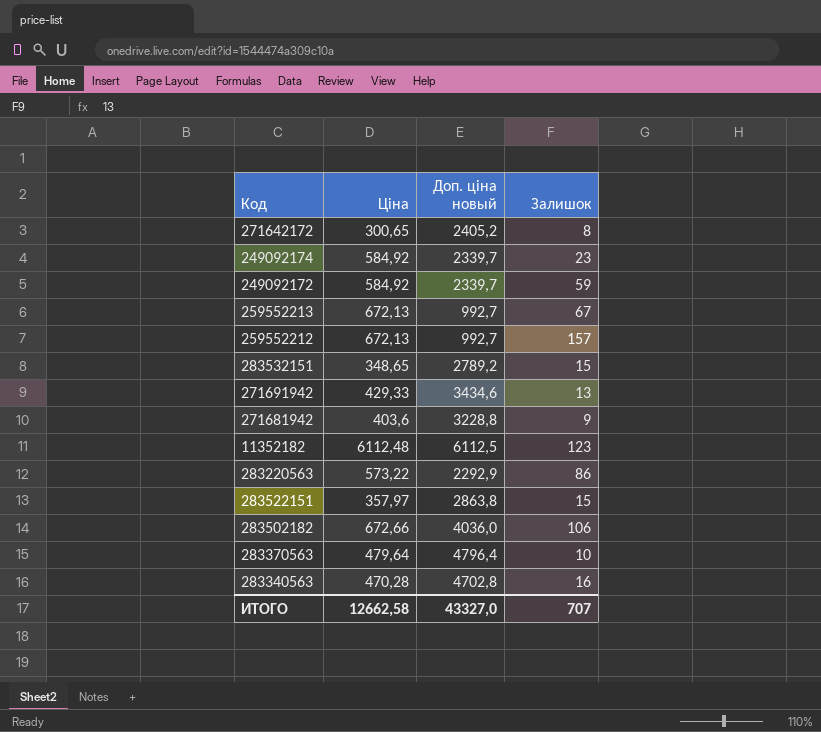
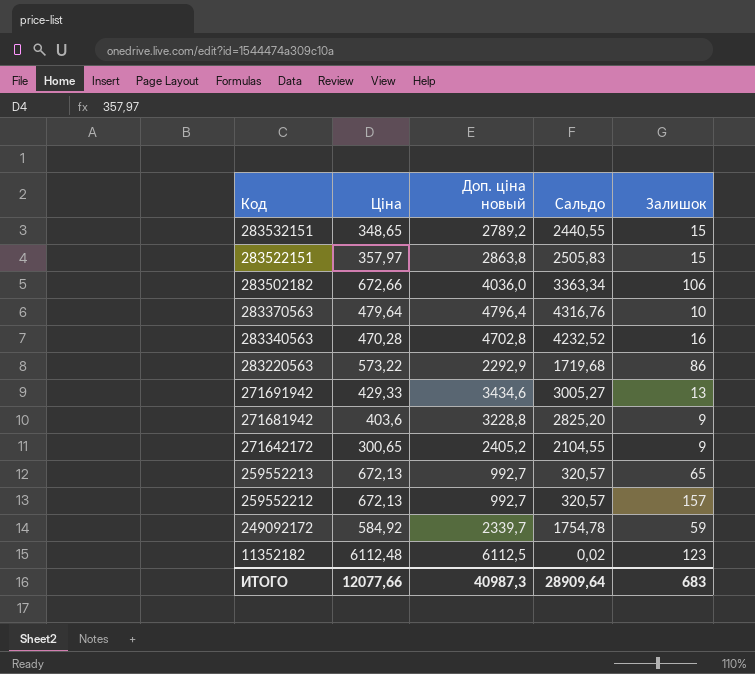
row order: none -> Код descending
column Сальдо | formula: none -> [Доп. ціна новый] - [Ціна]
row 249092174: 584,92 | 2339,7 | 23 -> none
271642172 | Залишок: 8 -> 9
259552213 | Залишок: 67 -> 65
ИТОГО | Ціна: 12662,58 -> 12077,66
ИТОГО | Доп. ціна новый: 43327,0 -> 40987,3
ИТОГО | Залишок: 707 -> 683

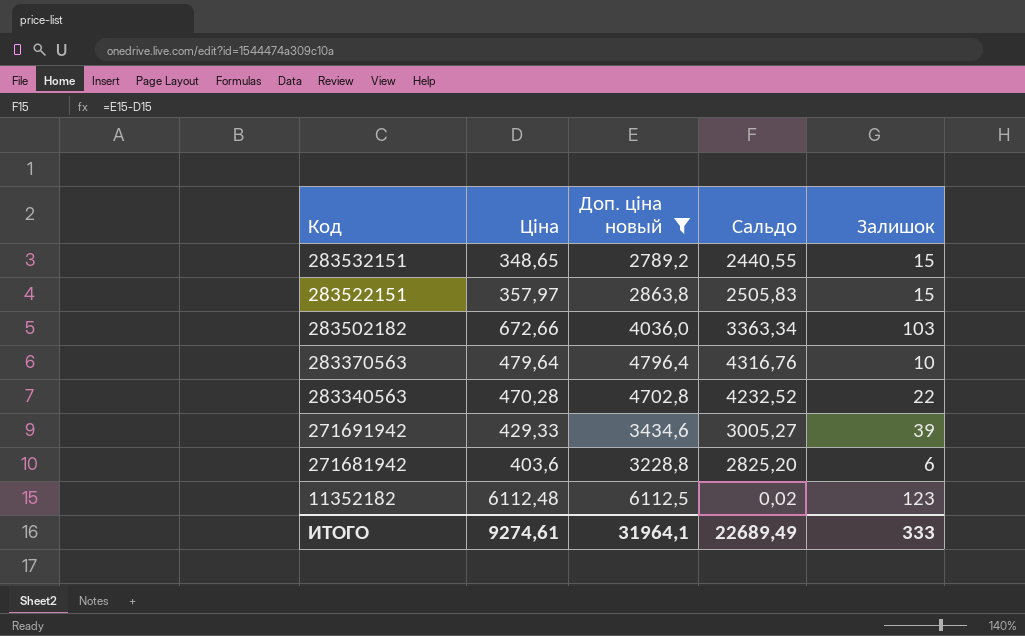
filter: none -> Доп. ціна новый >= 2789,2
283502182 | Залишок: 106 -> 103
283340563 | Залишок: 16 -> 22
271691942 | Залишок: 13 -> 39
271681942 | Залишок: 9 -> 6
ИТОГО | Ціна: 12077,66 -> 9274,61
ИТОГО | Доп. ціна новый: 40987,3 -> 31964,1
ИТОГО | Сальдо: 28909,64 -> 22689,49
ИТОГО | Залишок: 683 -> 333

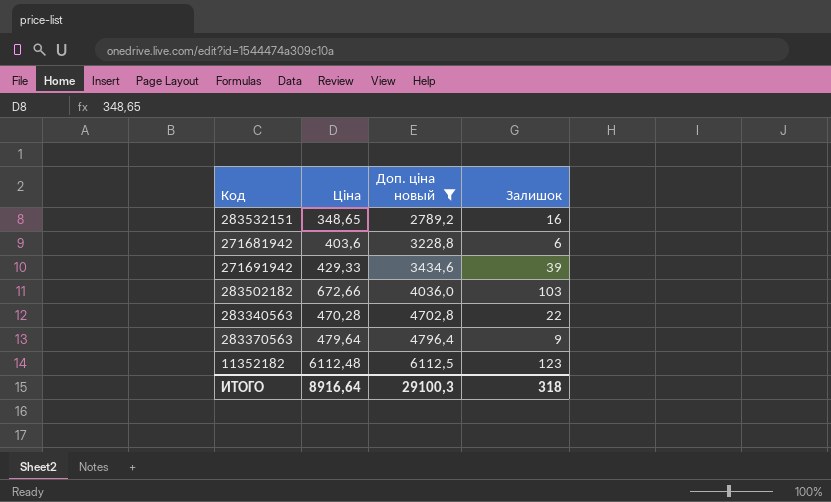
row order: Код descending -> Доп. ціна новый ascending
column Сальдо | formula: [Доп. ціна новый] - [Ціна] -> none
row 283522151: 357,97 | 2863,8 | 2505,83 | 15 -> none
283532151 | Залишок: 15 -> 16
283370563 | Залишок: 10 -> 9
ИТОГО | Ціна: 9274,61 -> 8916,64
ИТОГО | Доп. ціна новый: 31964,1 -> 29100,3
ИТОГО | Залишок: 333 -> 318

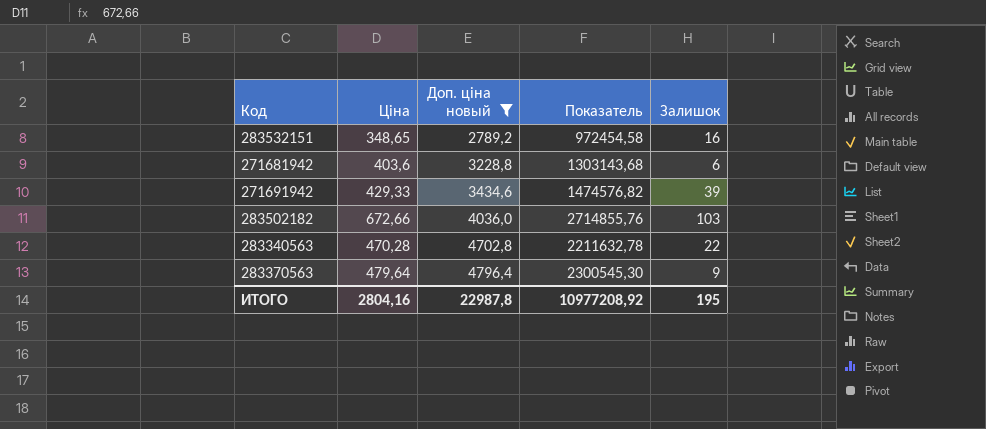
column Показатель | formula: none -> [Ціна] * [Доп. ціна новый]
row 11352182: 6112,48 | 6112,5 | 123 -> none
ИТОГО | Ціна: 8916,64 -> 2804,16
ИТОГО | Доп. ціна новый: 29100,3 -> 22987,8
ИТОГО | Залишок: 318 -> 195

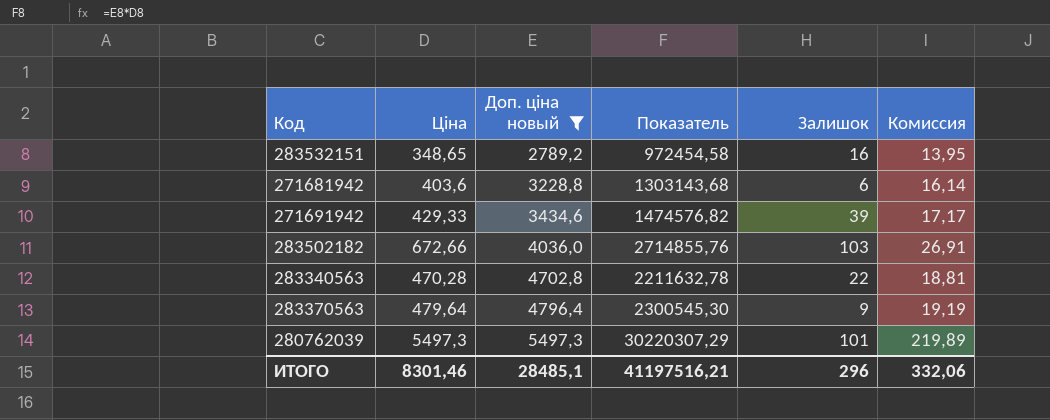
column Комиссия | formula: none -> [Ціна] * 0,04
row 280762039: none -> 5497,3 | 5497,3 | 30220307,29 | 101 | 219,89
ИТОГО | Ціна: 2804,16 -> 8301,46
ИТОГО | Доп. ціна новый: 22987,8 -> 28485,1
ИТОГО | Показатель: 10977208,92 -> 41197516,21
ИТОГО | Залишок: 195 -> 296

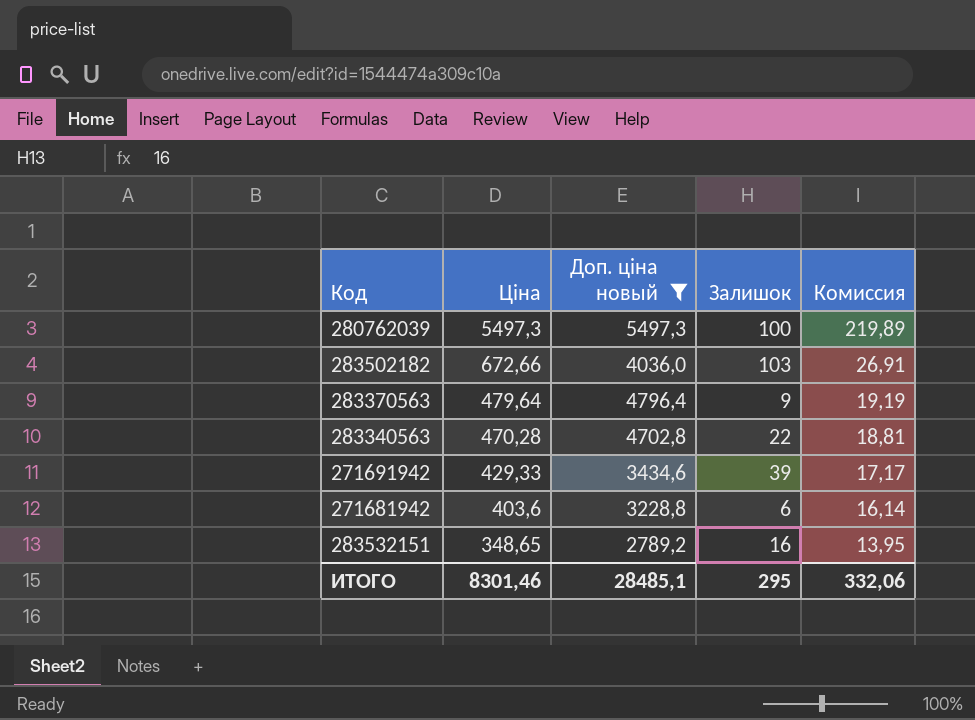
row order: Доп. ціна новый ascending -> Ціна descending
column Показатель | formula: [Ціна] * [Доп. ціна новый] -> none
280762039 | Залишок: 101 -> 100
ИТОГО | Залишок: 296 -> 295

